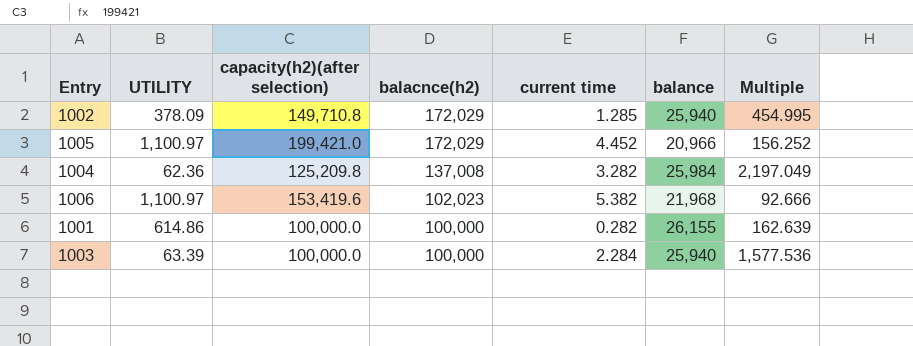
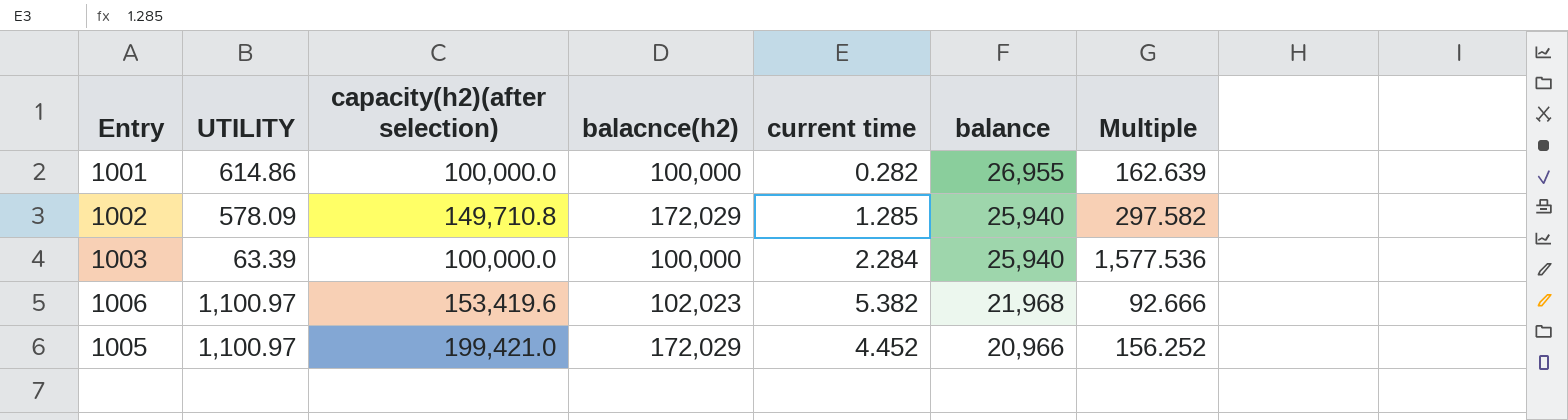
row order: balacnce(h2) descending -> balance descending
row 1004: 62.36 | 125,209.8 | 137,008 | 3.282 | 25,984 | 2,197.049 -> none
1001 | balance: 26,155 -> 26,955
1002 | UTILITY: 378.09 -> 578.09
1002 | Multiple: 454.995 -> 297.582

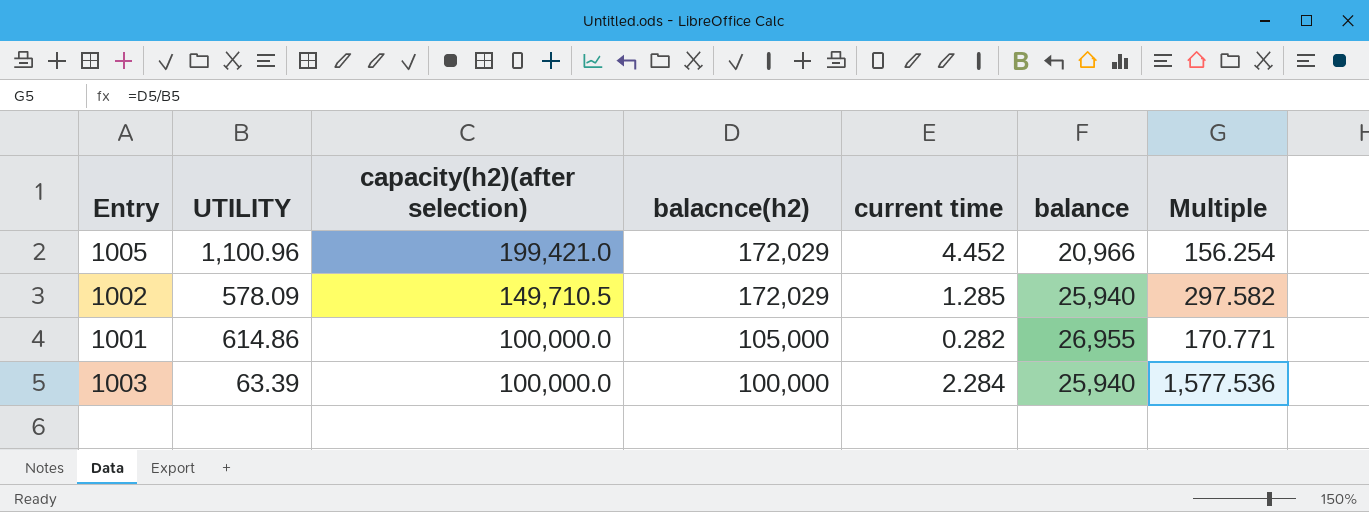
row order: balance descending -> capacity(h2)(after selection) descending
row 1006: 1,100.97 | 153,419.6 | 102,023 | 5.382 | 21,968 | 92.666 -> none
1005 | UTILITY: 1,100.97 -> 1,100.96
1005 | Multiple: 156.252 -> 156.254
1002 | capacity(h2)(after selection): 149,710.8 -> 149,710.5
1001 | balacnce(h2): 100,000 -> 105,000
1001 | Multiple: 162.639 -> 170.771

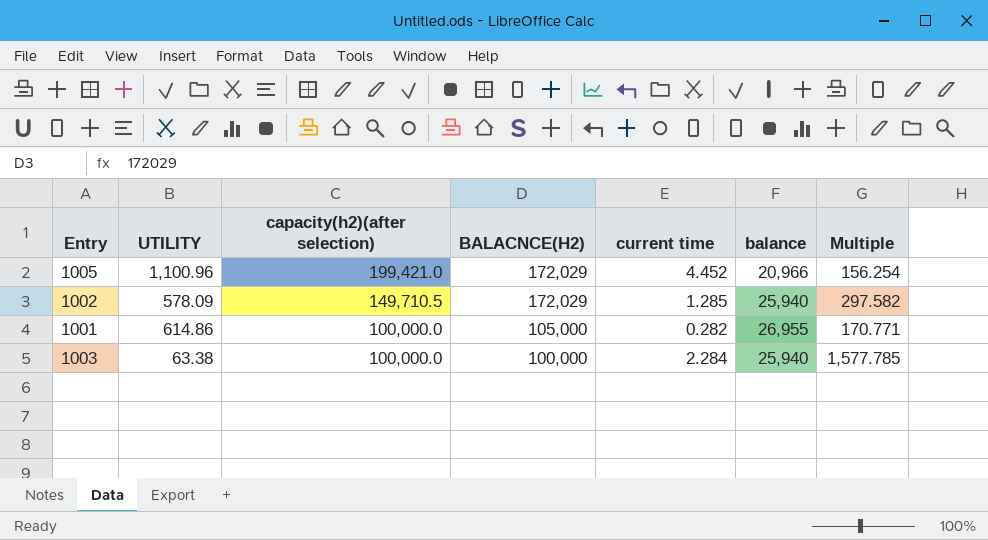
column name: balacnce(h2) -> BALACNCE(H2)
1003 | UTILITY: 63.39 -> 63.38
1003 | Multiple: 1,577.536 -> 1,577.785

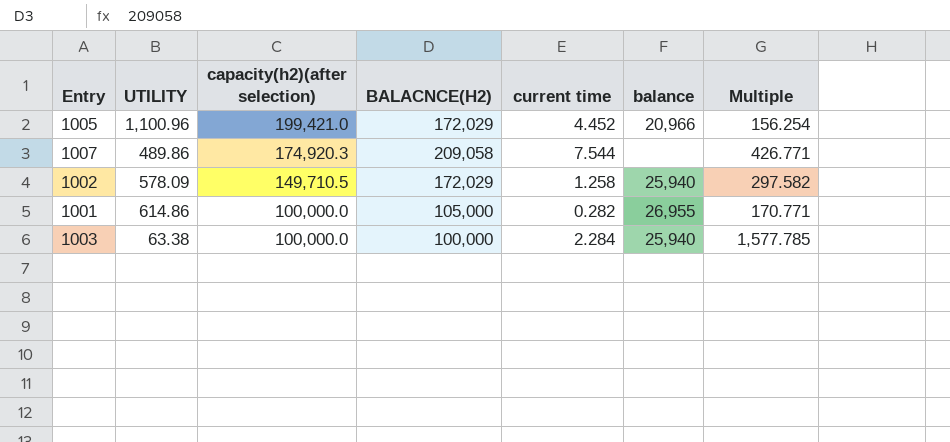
row 1007: none -> 489.86 | 174,920.3 | 209,058 | 7.544 | none | 426.771
1002 | current time: 1.285 -> 1.258

